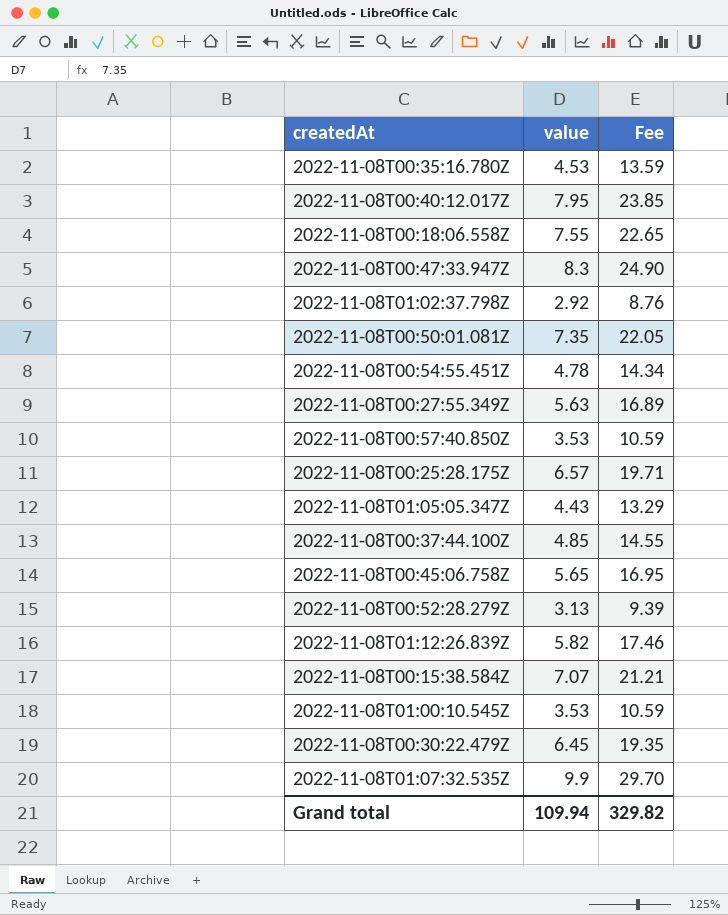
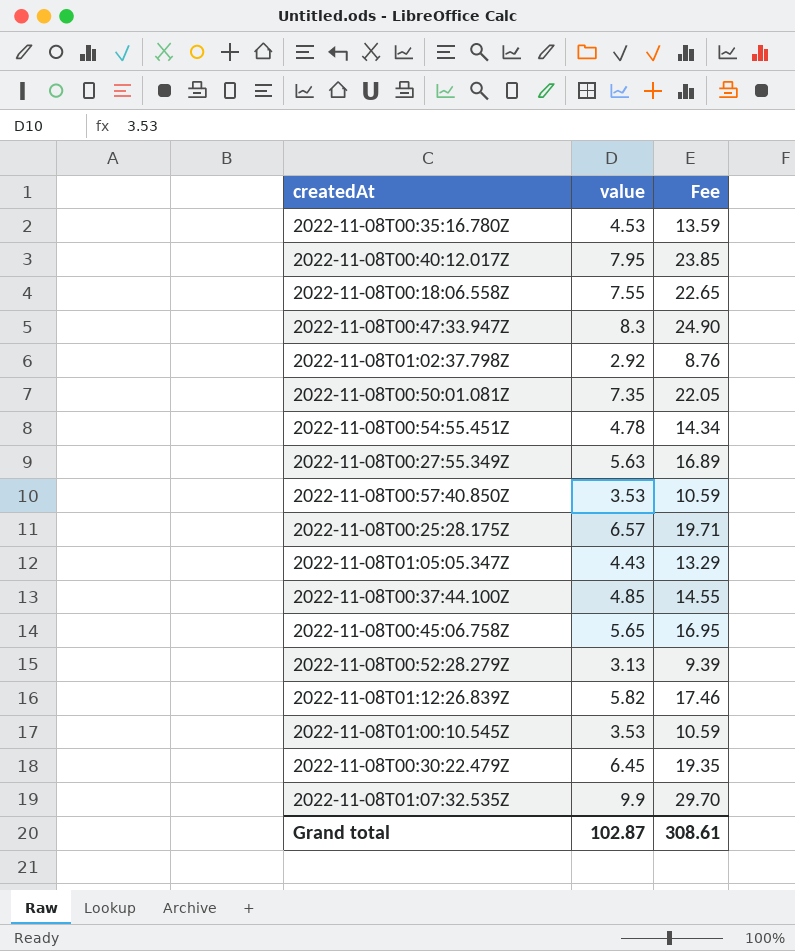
row 2022-11-08T00:15:38.584Z: 7.07 | 21.21 -> none
Grand total | value: 109.94 -> 102.87
Grand total | Fee: 329.82 -> 308.61

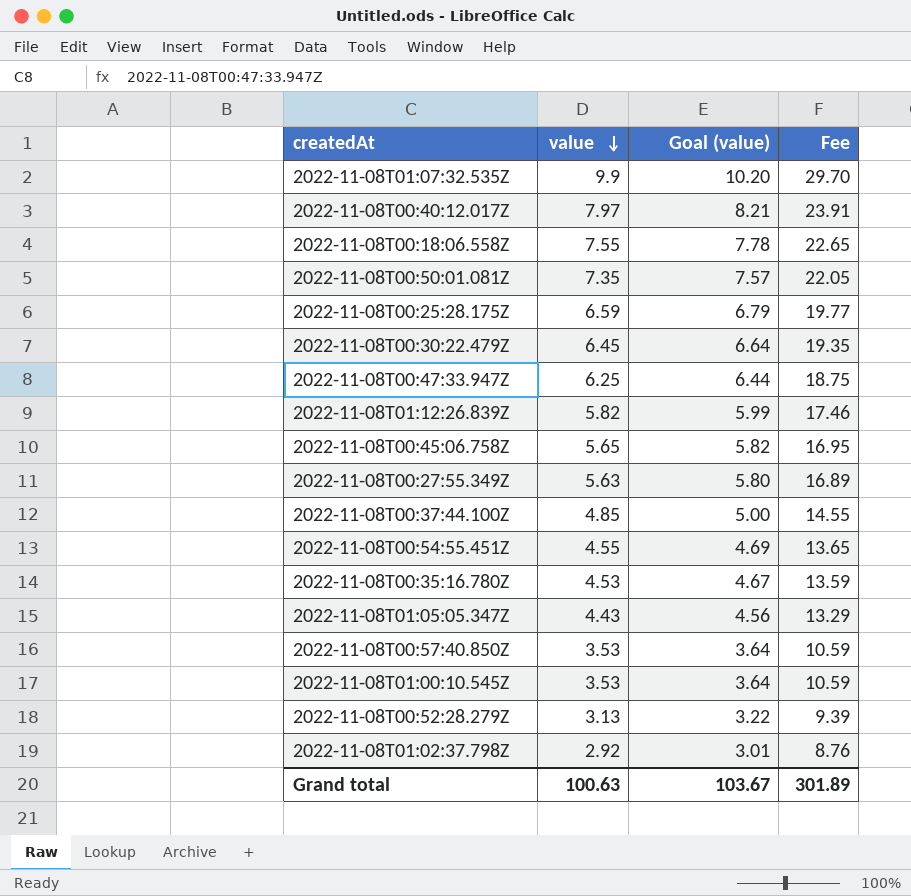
row order: none -> value descending
column Goal (value) | formula: none -> [value] * 1.03
2022-11-08T00:40:12.017Z | value: 7.95 -> 7.97
2022-11-08T00:40:12.017Z | Fee: 23.85 -> 23.91
2022-11-08T00:25:28.175Z | value: 6.57 -> 6.59
2022-11-08T00:25:28.175Z | Fee: 19.71 -> 19.77
2022-11-08T00:47:33.947Z | value: 8.3 -> 6.25
2022-11-08T00:47:33.947Z | Fee: 24.90 -> 18.75
2022-11-08T00:54:55.451Z | value: 4.78 -> 4.55
2022-11-08T00:54:55.451Z | Fee: 14.34 -> 13.65
Grand total | value: 102.87 -> 100.63
Grand total | Fee: 308.61 -> 301.89

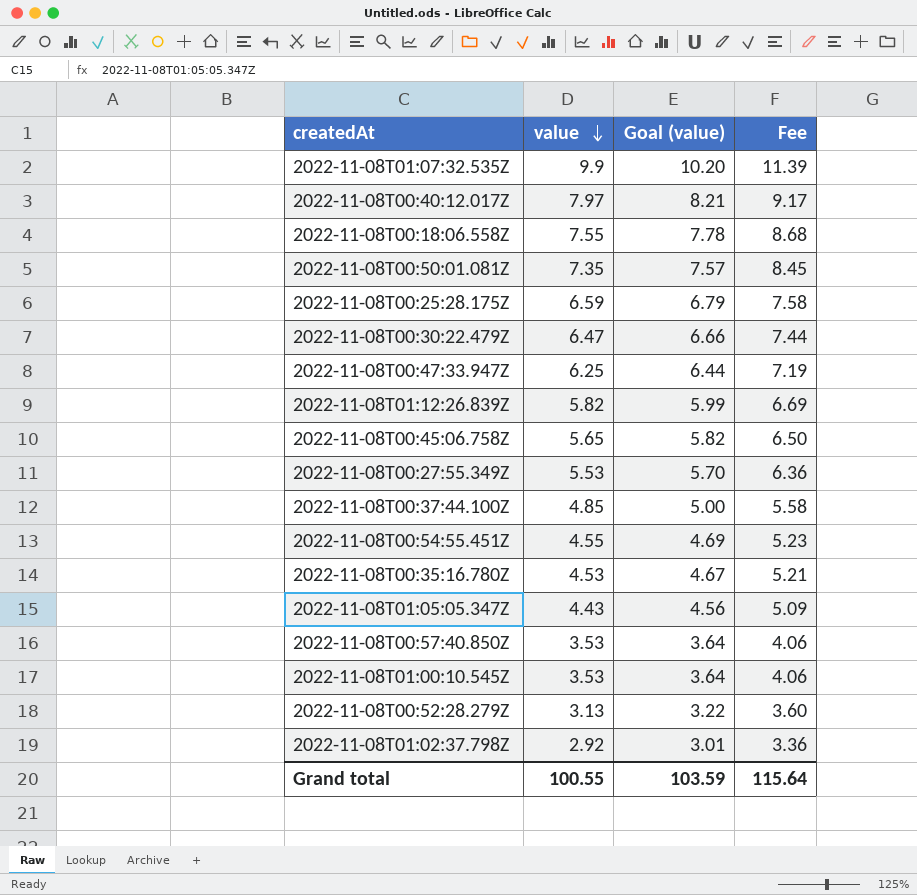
column Fee | formula: [value] * 3 -> [value] * 1.15
2022-11-08T00:30:22.479Z | value: 6.45 -> 6.47
2022-11-08T00:30:22.479Z | Goal (value): 6.64 -> 6.66
2022-11-08T00:27:55.349Z | value: 5.63 -> 5.53
2022-11-08T00:27:55.349Z | Goal (value): 5.80 -> 5.70
Grand total | value: 100.63 -> 100.55
Grand total | Goal (value): 103.67 -> 103.59
Grand total | Fee: 301.89 -> 115.64

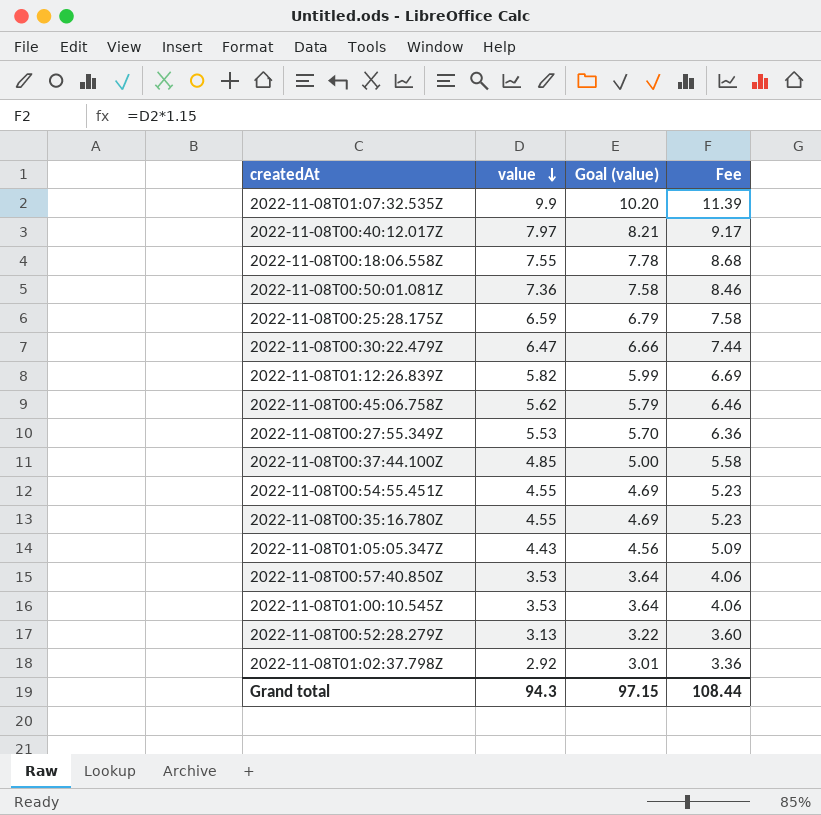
row 2022-11-08T00:47:33.947Z: 6.25 | 6.44 | 7.19 -> none
2022-11-08T00:50:01.081Z | value: 7.35 -> 7.36
2022-11-08T00:50:01.081Z | Goal (value): 7.57 -> 7.58
2022-11-08T00:50:01.081Z | Fee: 8.45 -> 8.46
2022-11-08T00:45:06.758Z | value: 5.65 -> 5.62
2022-11-08T00:45:06.758Z | Goal (value): 5.82 -> 5.79
2022-11-08T00:45:06.758Z | Fee: 6.50 -> 6.46
2022-11-08T00:35:16.780Z | value: 4.53 -> 4.55
2022-11-08T00:35:16.780Z | Goal (value): 4.67 -> 4.69
2022-11-08T00:35:16.780Z | Fee: 5.21 -> 5.23
Grand total | value: 100.55 -> 94.3
Grand total | Goal (value): 103.59 -> 97.15
Grand total | Fee: 115.64 -> 108.44

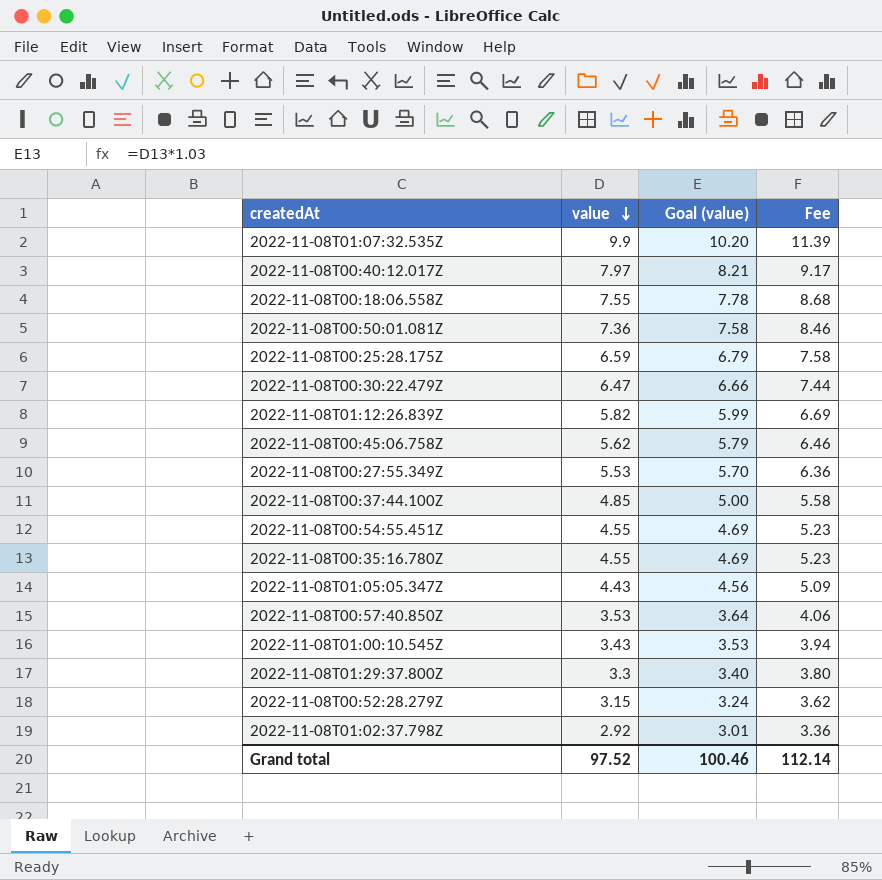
2022-11-08T01:00:10.545Z | value: 3.53 -> 3.43
2022-11-08T01:00:10.545Z | Goal (value): 3.64 -> 3.53
2022-11-08T01:00:10.545Z | Fee: 4.06 -> 3.94
row 2022-11-08T01:29:37.800Z: none -> 3.3 | 3.40 | 3.80
2022-11-08T00:52:28.279Z | value: 3.13 -> 3.15
2022-11-08T00:52:28.279Z | Goal (value): 3.22 -> 3.24
2022-11-08T00:52:28.279Z | Fee: 3.60 -> 3.62
Grand total | value: 94.3 -> 97.52
Grand total | Goal (value): 97.15 -> 100.46
Grand total | Fee: 108.44 -> 112.14

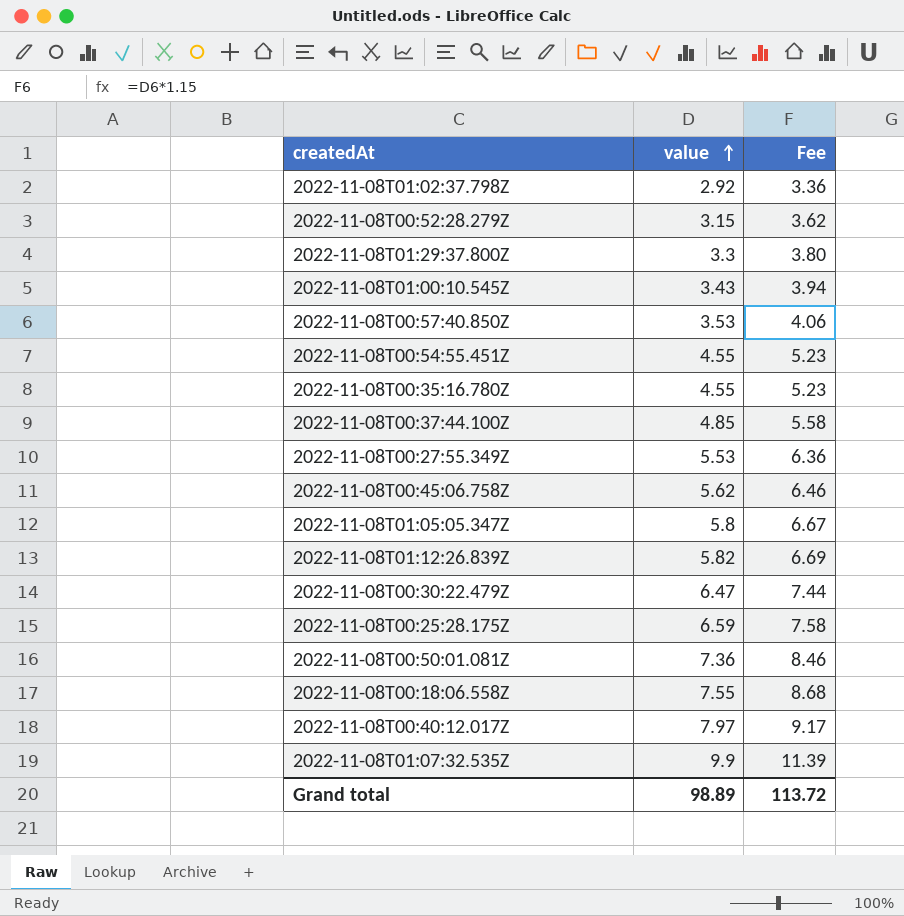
row order: value descending -> value ascending
column Goal (value) | formula: [value] * 1.03 -> none
2022-11-08T01:05:05.347Z | value: 4.43 -> 5.8
2022-11-08T01:05:05.347Z | Fee: 5.09 -> 6.67
Grand total | value: 97.52 -> 98.89
Grand total | Fee: 112.14 -> 113.72

